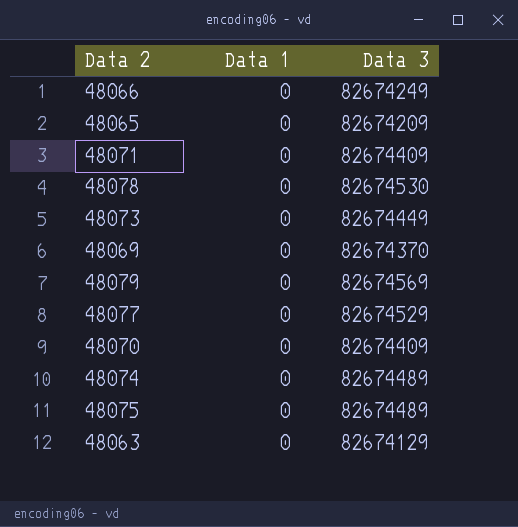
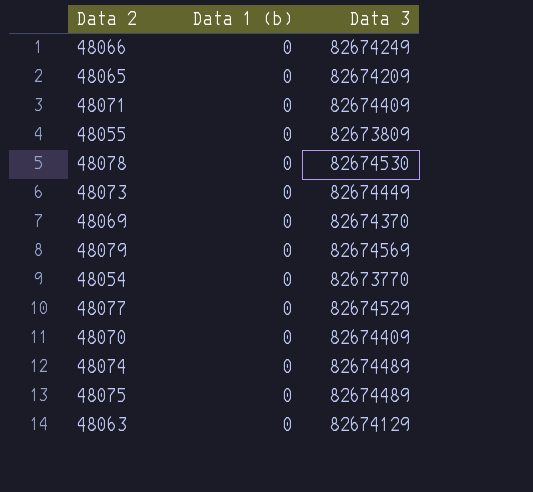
column name: Data 1 -> Data 1 (b)
row 48055: none -> 0 | 82673809
row 48054: none -> 0 | 82673770

